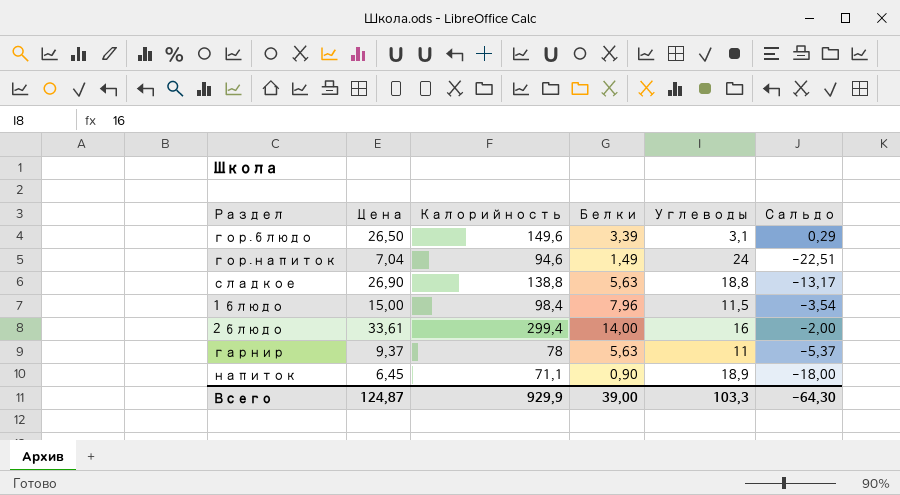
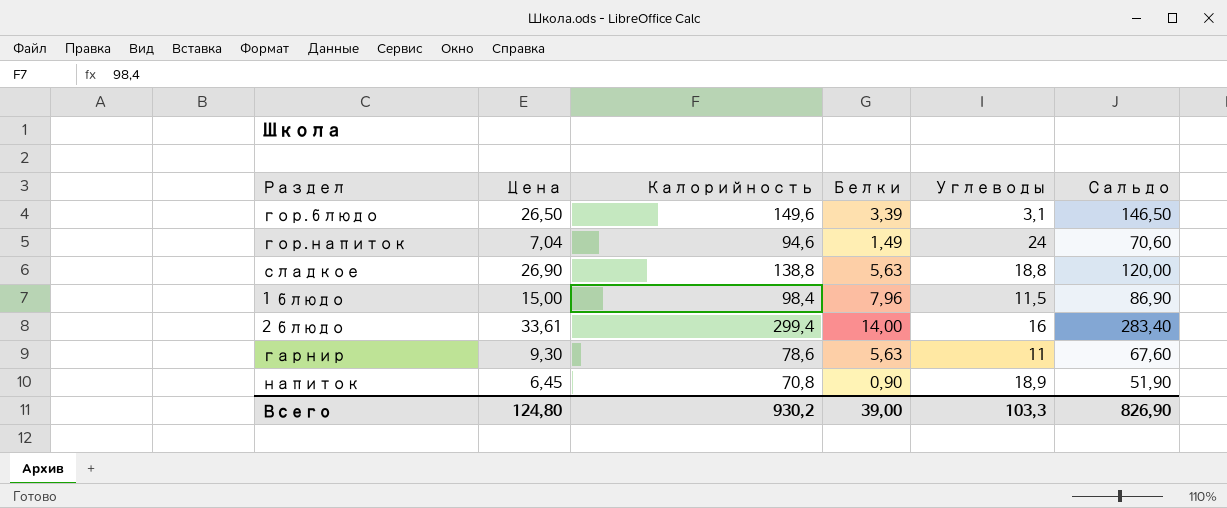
column Сальдо | formula: [Белки] - [Углеводы] -> [Калорийность] - [Углеводы]
гарнир | Цена: 9,37 -> 9,30
гарнир | Калорийность: 78 -> 78,6
напиток | Калорийность: 71,1 -> 70,8
Всего | Цена: 124,87 -> 124,80
Всего | Калорийность: 929,9 -> 930,2
Всего | Сальдо: -64,30 -> 826,90

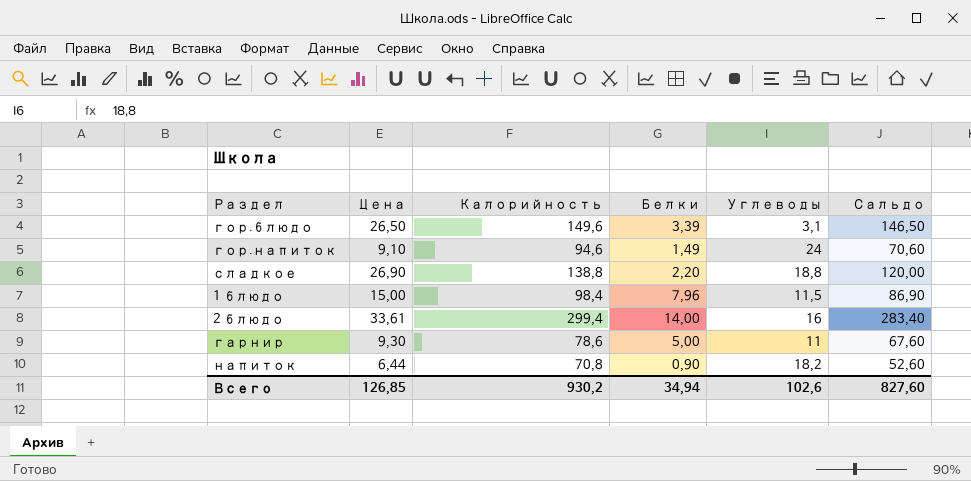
гор.напиток | Цена: 7,04 -> 9,10
сладкое | Белки: 5,63 -> 2,20
гарнир | Белки: 5,63 -> 5,00
напиток | Цена: 6,45 -> 6,44
напиток | Углеводы: 18,9 -> 18,2
напиток | Сальдо: 51,90 -> 52,60
Всего | Цена: 124,80 -> 126,85
Всего | Белки: 39,00 -> 34,94
Всего | Углеводы: 103,3 -> 102,6
Всего | Сальдо: 826,90 -> 827,60

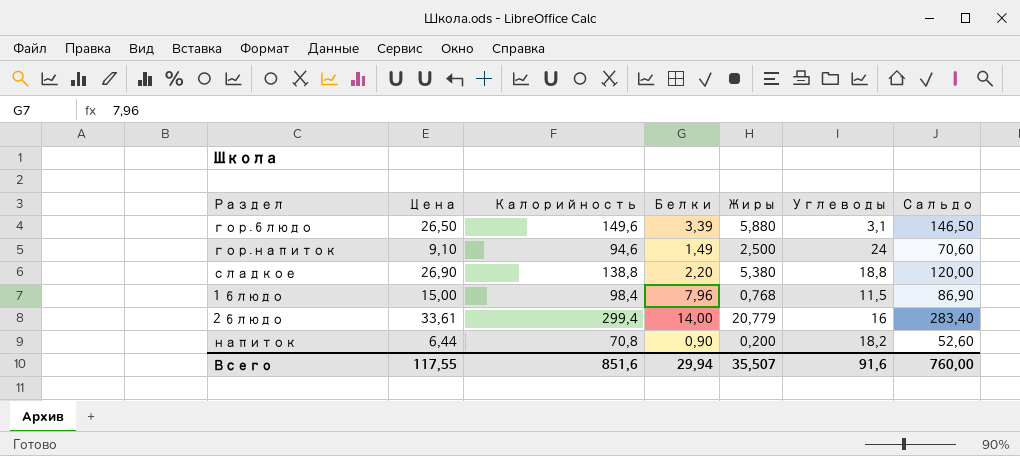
column Жиры | position: none -> 5
row гарнир: 9,30 | 78,6 | 5,00 | 11 | 67,60 -> none
Всего | Цена: 126,85 -> 117,55
Всего | Калорийность: 930,2 -> 851,6
Всего | Белки: 34,94 -> 29,94
Всего | Углеводы: 102,6 -> 91,6
Всего | Сальдо: 827,60 -> 760,00

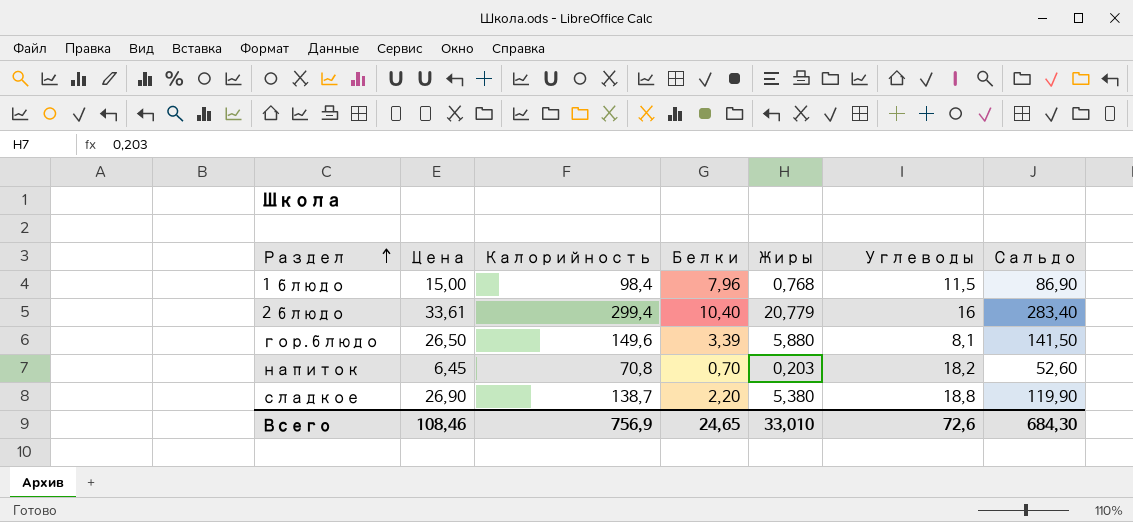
row order: none -> Раздел ascending
row гор.напиток: 9,10 | 94,6 | 1,49 | 2,500 | 24 | 70,60 -> none
2 блюдо | Белки: 14,00 -> 10,40
гор.блюдо | Углеводы: 3,1 -> 8,1
гор.блюдо | Сальдо: 146,50 -> 141,50
напиток | Цена: 6,44 -> 6,45
напиток | Белки: 0,90 -> 0,70
напиток | Жиры: 0,200 -> 0,203
сладкое | Калорийность: 138,8 -> 138,7
сладкое | Сальдо: 120,00 -> 119,90
Всего | Цена: 117,55 -> 108,46
Всего | Калорийность: 851,6 -> 756,9
Всего | Белки: 29,94 -> 24,65
Всего | Жиры: 35,507 -> 33,010
Всего | Углеводы: 91,6 -> 72,6
Всего | Сальдо: 760,00 -> 684,30

